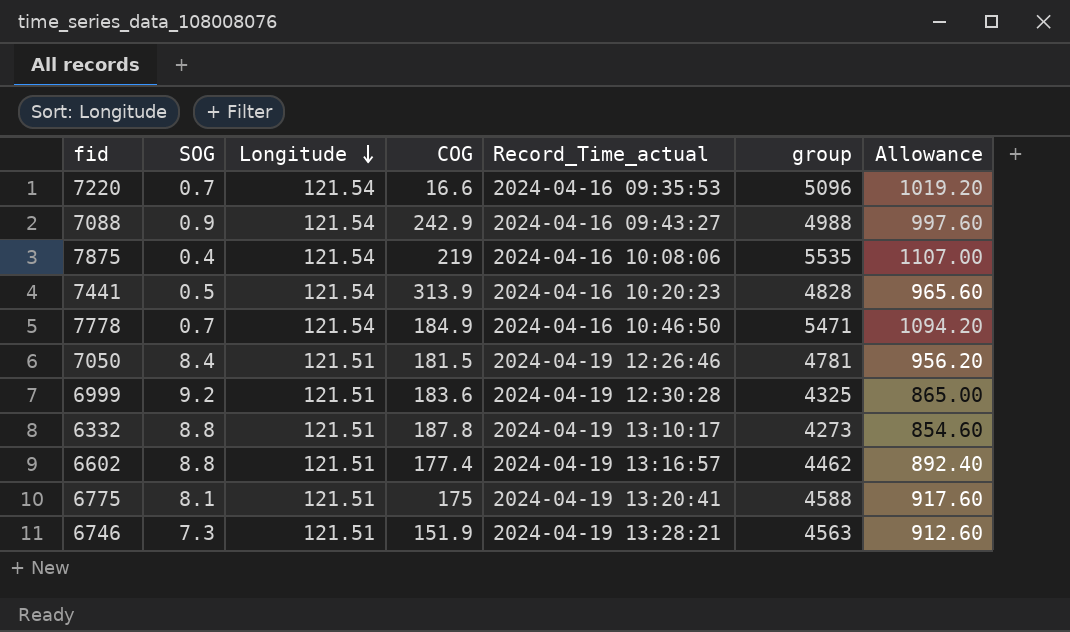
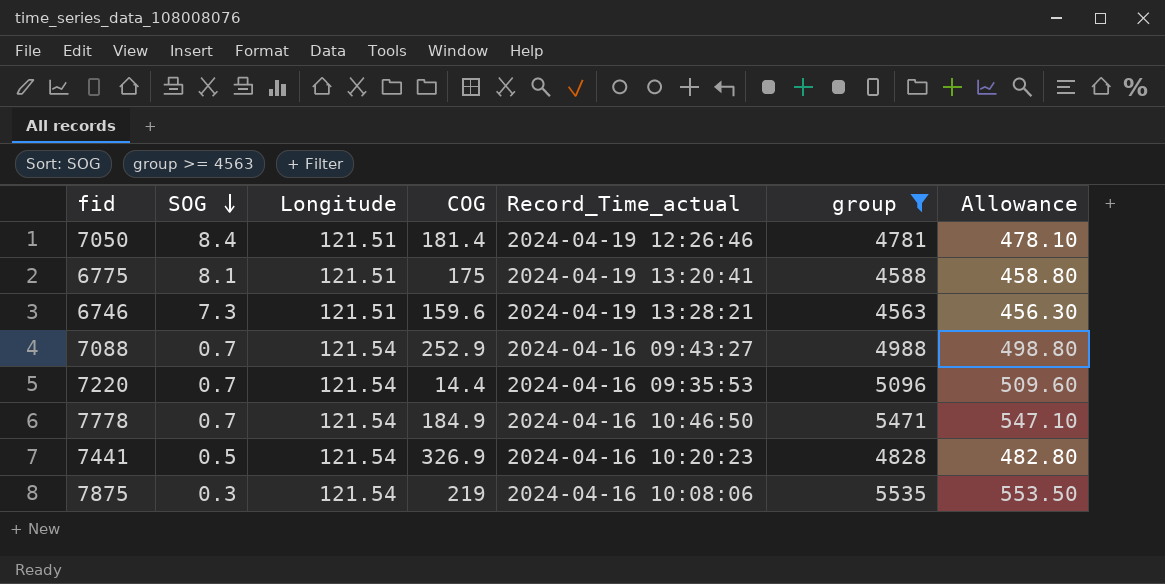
filter: none -> group >= 4563
row order: Longitude descending -> SOG descending
column Allowance | formula: [group] * 0.2 -> [group] * 0.1
7050 | COG: 181.5 -> 181.4
6746 | COG: 151.9 -> 159.6
7088 | SOG: 0.9 -> 0.7
7088 | COG: 242.9 -> 252.9
7220 | COG: 16.6 -> 14.4
7441 | COG: 313.9 -> 326.9
7875 | SOG: 0.4 -> 0.3

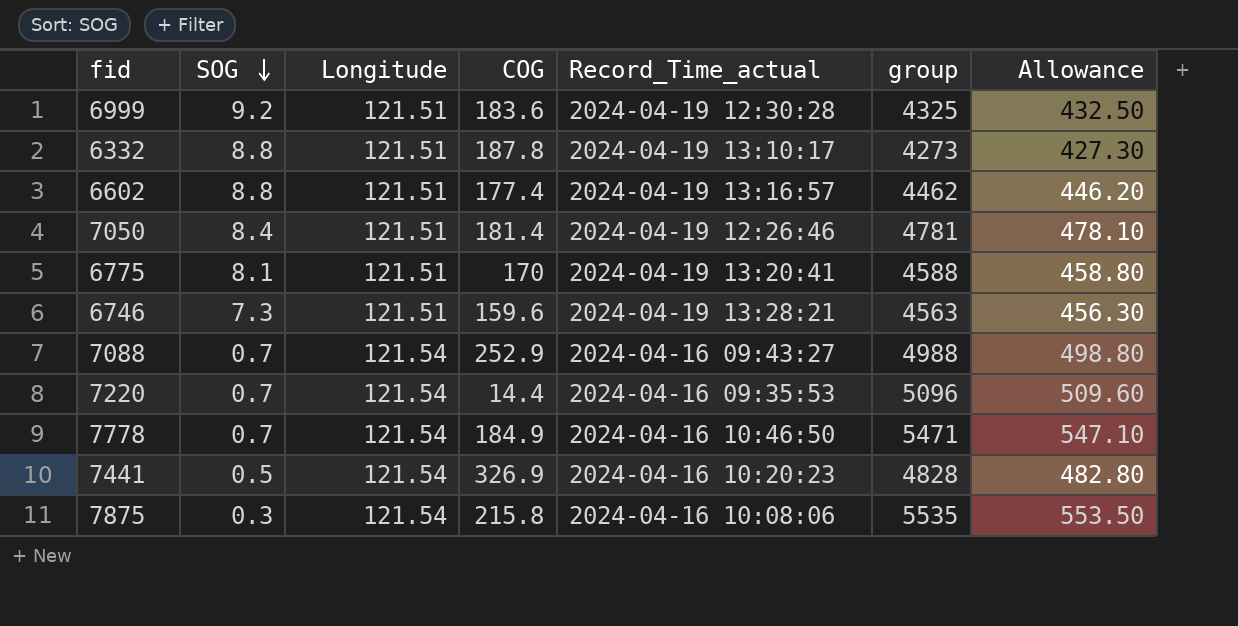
filter: group >= 4563 -> none
6775 | COG: 175 -> 170
7875 | COG: 219 -> 215.8

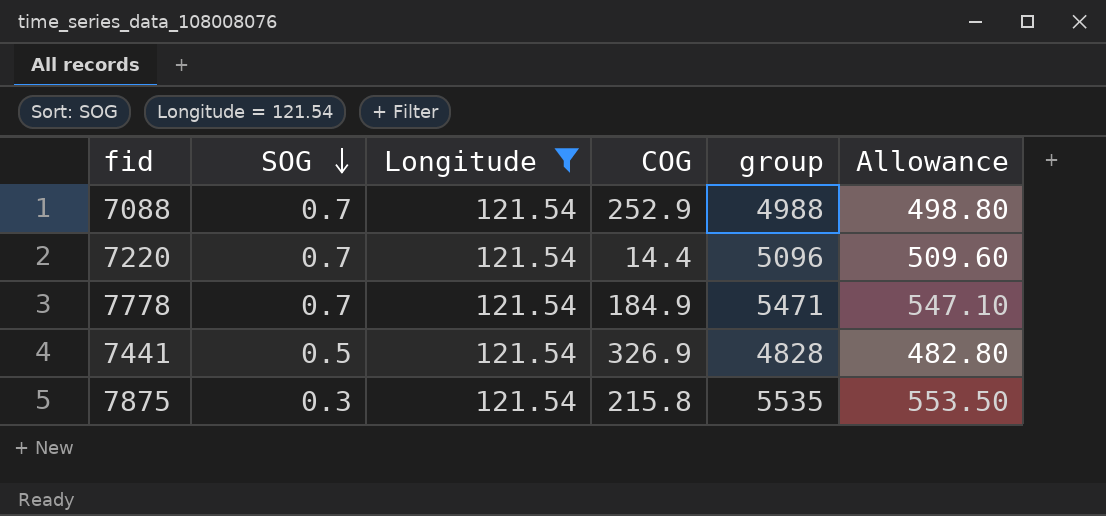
filter: none -> Longitude = 121.54
column Record_Time_actual | position: 5 -> none

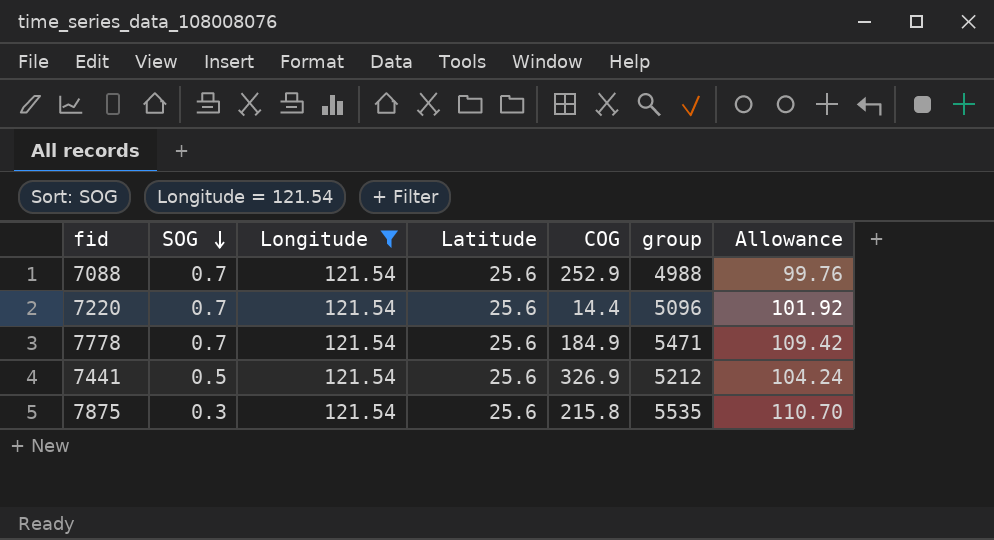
column Latitude | position: none -> 4
column Allowance | formula: [group] * 0.1 -> [group] * 0.02
7441 | group: 4828 -> 5212

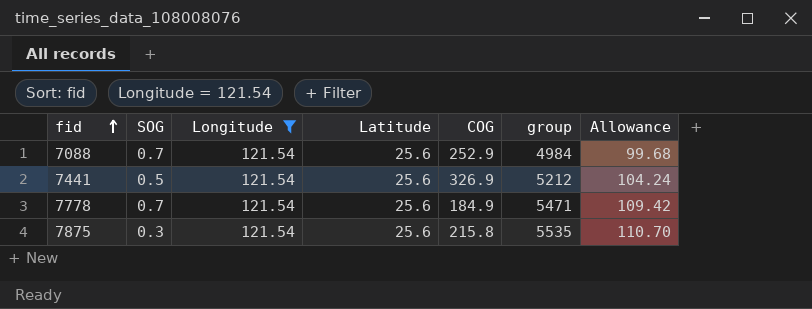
row order: SOG descending -> fid ascending
row 7220: 0.7 | 121.54 | 25.6 | 14.4 | 5096 | 101.92 -> none
7088 | group: 4988 -> 4984
7088 | Allowance: 99.76 -> 99.68

